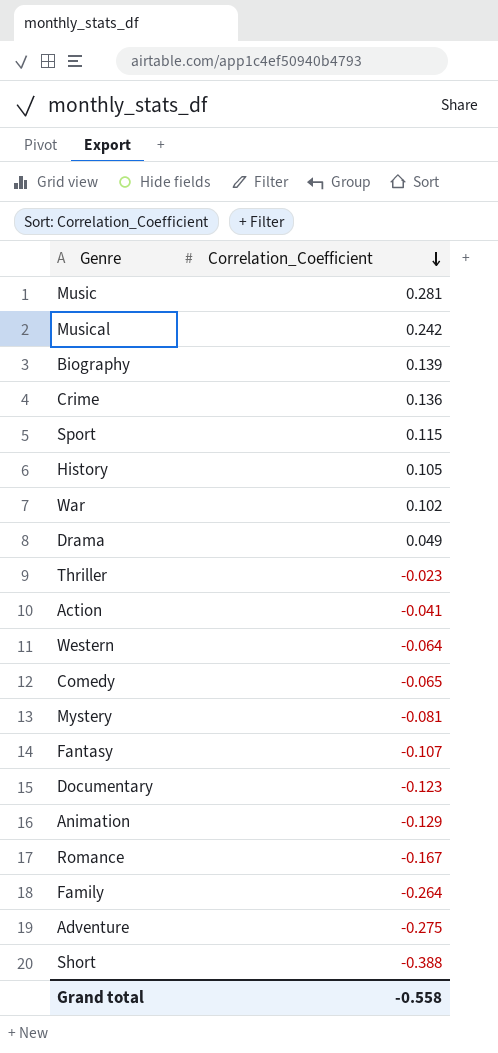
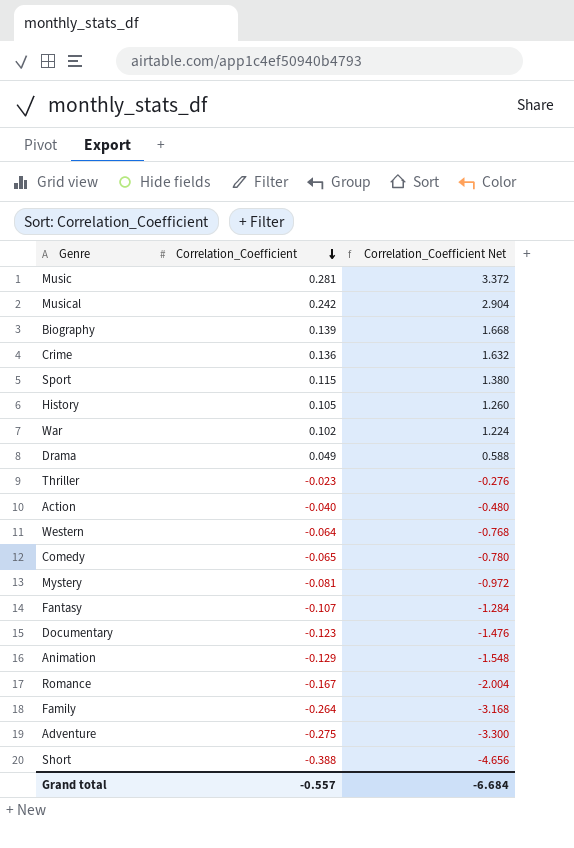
column Correlation_Coefficient Net | formula: none -> [Correlation_Coefficient] * 12
Action | Correlation_Coefficient: -0.041 -> -0.040
Grand total | Correlation_Coefficient: -0.558 -> -0.557

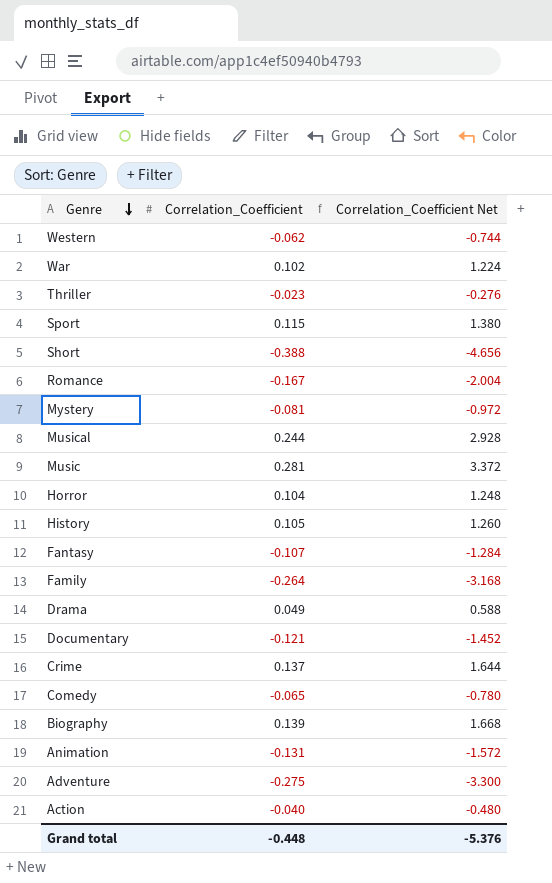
row order: Correlation_Coefficient descending -> Genre descending
Western | Correlation_Coefficient: -0.064 -> -0.062
Western | Correlation_Coefficient Net: -0.768 -> -0.744
Musical | Correlation_Coefficient: 0.242 -> 0.244
Musical | Correlation_Coefficient Net: 2.904 -> 2.928
row Horror: none -> 0.104 | 1.248
Documentary | Correlation_Coefficient: -0.123 -> -0.121
Documentary | Correlation_Coefficient Net: -1.476 -> -1.452
Crime | Correlation_Coefficient: 0.136 -> 0.137
Crime | Correlation_Coefficient Net: 1.632 -> 1.644
Animation | Correlation_Coefficient: -0.129 -> -0.131
Animation | Correlation_Coefficient Net: -1.548 -> -1.572
Grand total | Correlation_Coefficient: -0.557 -> -0.448
Grand total | Correlation_Coefficient Net: -6.684 -> -5.376

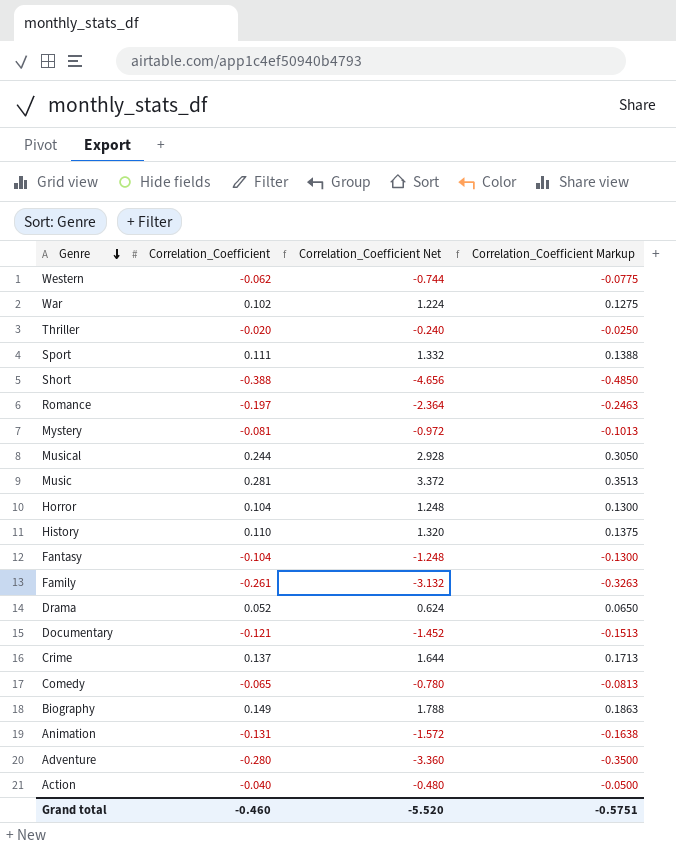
column Correlation_Coefficient Markup | formula: none -> [Correlation_Coefficient] * 1.25
Thriller | Correlation_Coefficient: -0.023 -> -0.020
Thriller | Correlation_Coefficient Net: -0.276 -> -0.240
Sport | Correlation_Coefficient: 0.115 -> 0.111
Sport | Correlation_Coefficient Net: 1.380 -> 1.332
Romance | Correlation_Coefficient: -0.167 -> -0.197
Romance | Correlation_Coefficient Net: -2.004 -> -2.364
History | Correlation_Coefficient: 0.105 -> 0.110
History | Correlation_Coefficient Net: 1.260 -> 1.320
Fantasy | Correlation_Coefficient: -0.107 -> -0.104
Fantasy | Correlation_Coefficient Net: -1.284 -> -1.248
Family | Correlation_Coefficient: -0.264 -> -0.261
Family | Correlation_Coefficient Net: -3.168 -> -3.132
Drama | Correlation_Coefficient: 0.049 -> 0.052
Drama | Correlation_Coefficient Net: 0.588 -> 0.624
Biography | Correlation_Coefficient: 0.139 -> 0.149
Biography | Correlation_Coefficient Net: 1.668 -> 1.788
Adventure | Correlation_Coefficient: -0.275 -> -0.280
Adventure | Correlation_Coefficient Net: -3.300 -> -3.360
Grand total | Correlation_Coefficient: -0.448 -> -0.460
Grand total | Correlation_Coefficient Net: -5.376 -> -5.520

